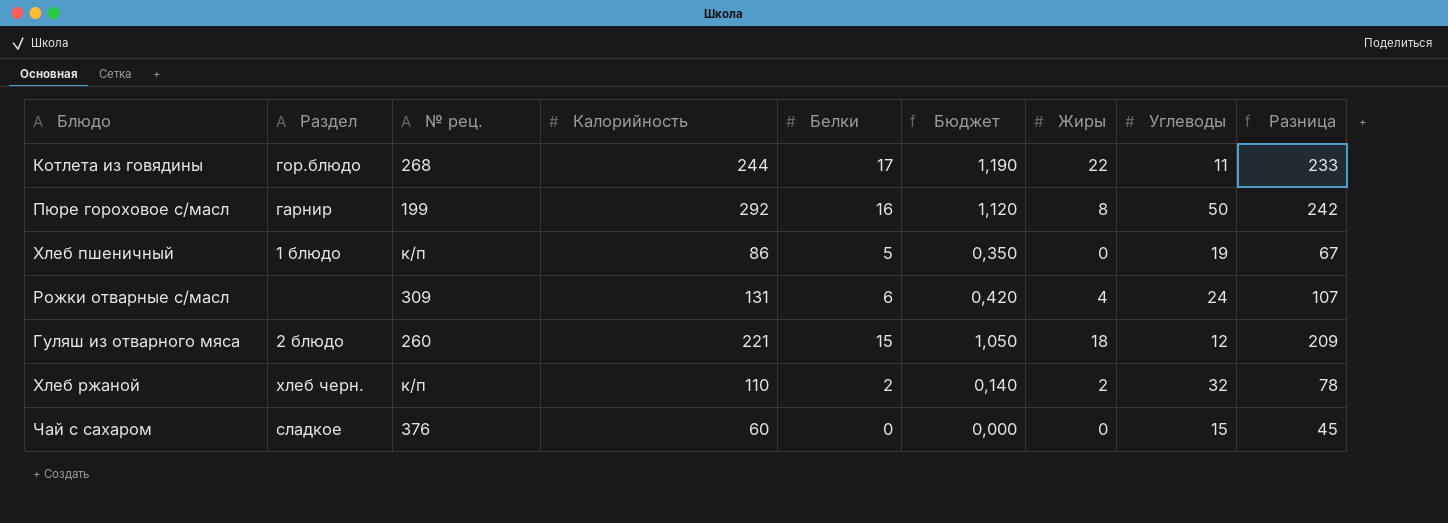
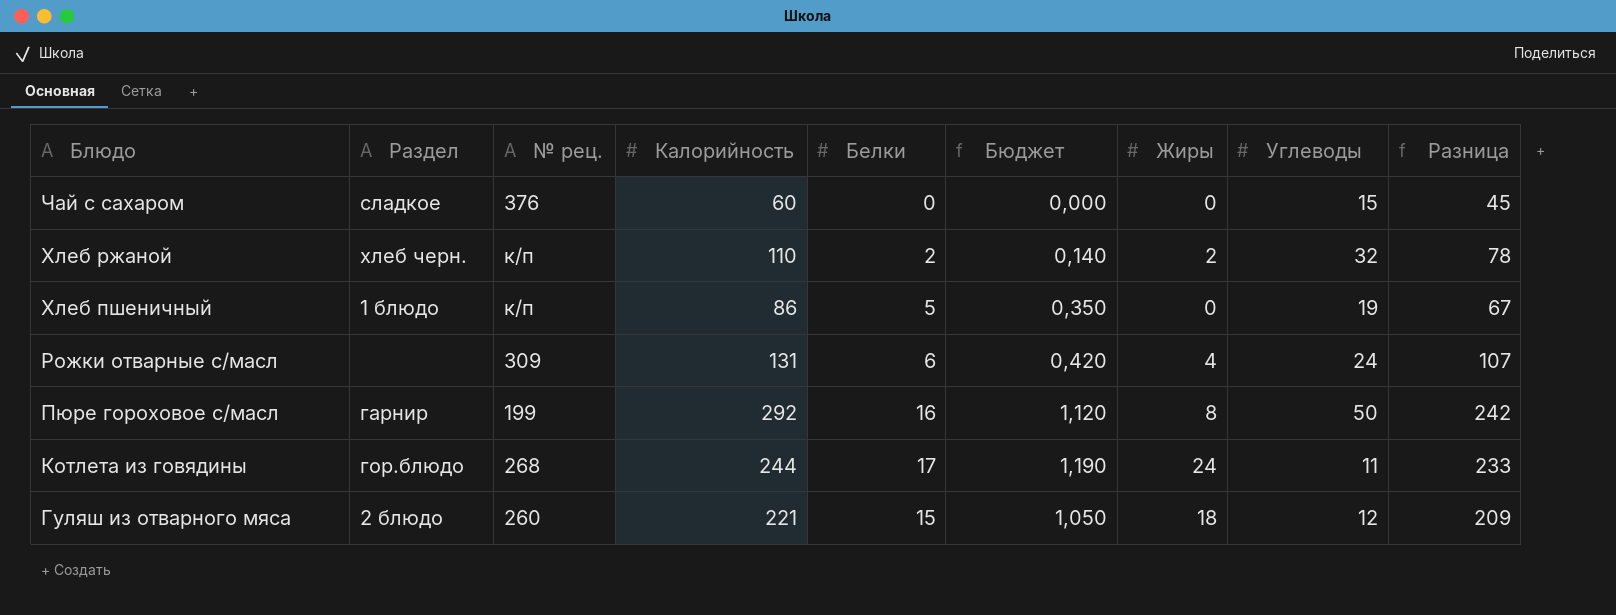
row order: none -> Блюдо descending
Котлета из говядины | Жиры: 22 -> 24

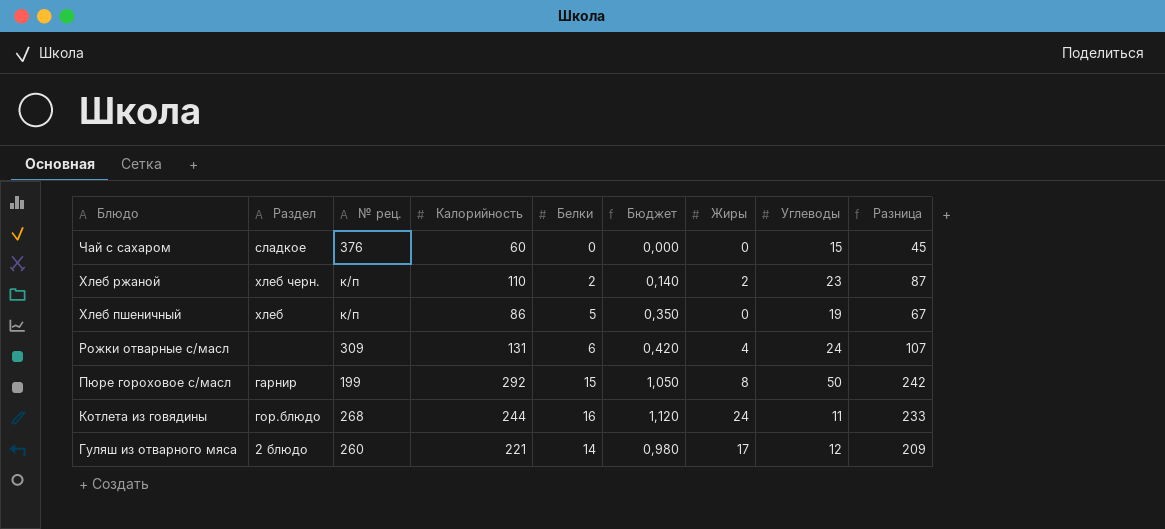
Хлеб ржаной | Углеводы: 32 -> 23
Хлеб ржаной | Разница: 78 -> 87
Хлеб пшеничный | Раздел: 1 блюдо -> хлеб
Пюре гороховое с/масл | Белки: 16 -> 15
Пюре гороховое с/масл | Бюджет: 1,120 -> 1,050
Котлета из говядины | Белки: 17 -> 16
Котлета из говядины | Бюджет: 1,190 -> 1,120
Гуляш из отварного мяса | Белки: 15 -> 14
Гуляш из отварного мяса | Бюджет: 1,050 -> 0,980
Гуляш из отварного мяса | Жиры: 18 -> 17

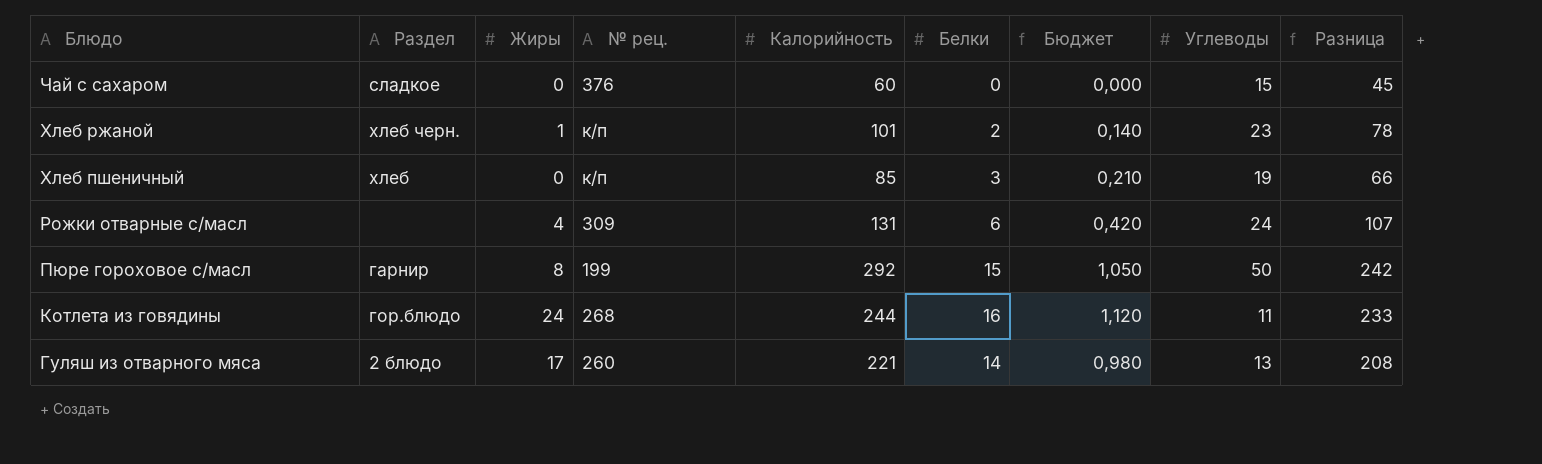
column Жиры | position: 7 -> 3
Хлеб ржаной | Жиры: 2 -> 1
Хлеб ржаной | Калорийность: 110 -> 101
Хлеб ржаной | Разница: 87 -> 78
Хлеб пшеничный | Калорийность: 86 -> 85
Хлеб пшеничный | Белки: 5 -> 3
Хлеб пшеничный | Бюджет: 0,350 -> 0,210
Хлеб пшеничный | Разница: 67 -> 66
Гуляш из отварного мяса | Углеводы: 12 -> 13
Гуляш из отварного мяса | Разница: 209 -> 208

